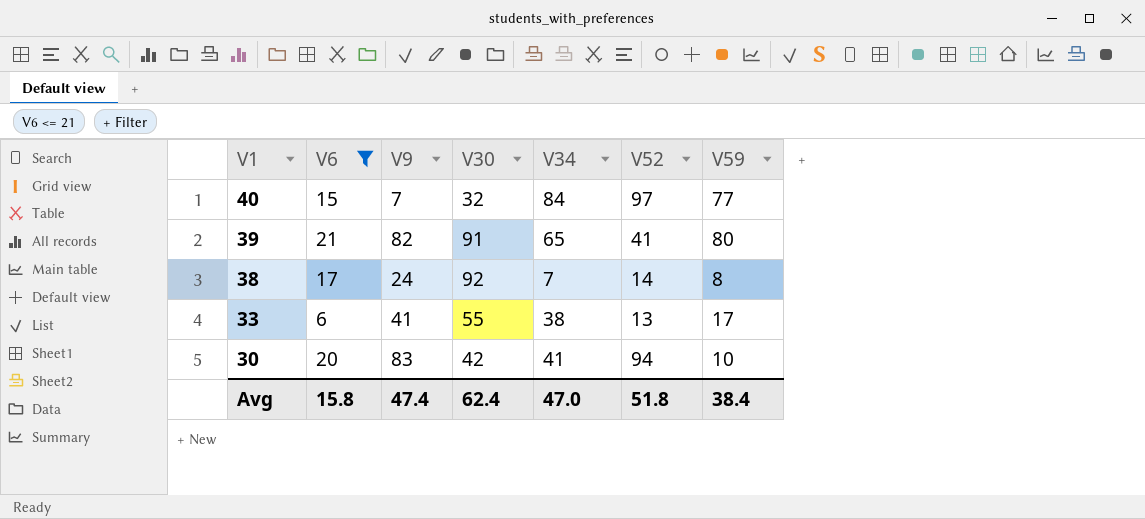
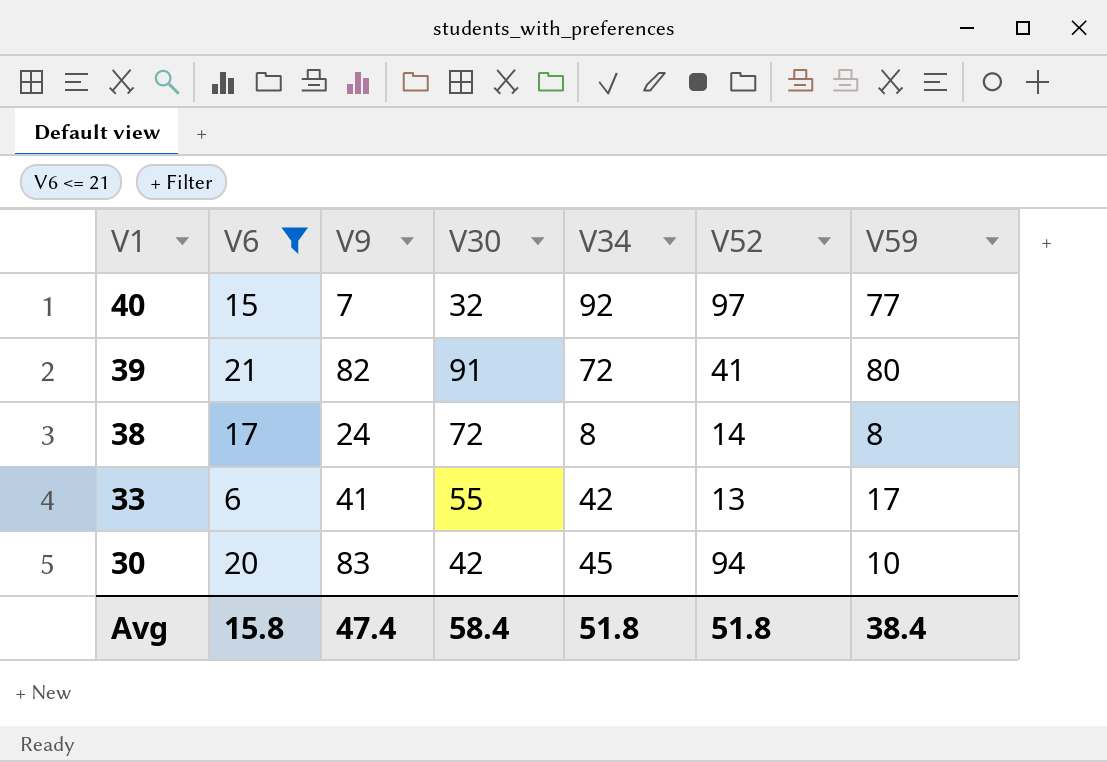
40 | V34: 84 -> 92
39 | V34: 65 -> 72
38 | V30: 92 -> 72
38 | V34: 7 -> 8
33 | V34: 38 -> 42
30 | V34: 41 -> 45
Avg | V30: 62.4 -> 58.4
Avg | V34: 47.0 -> 51.8

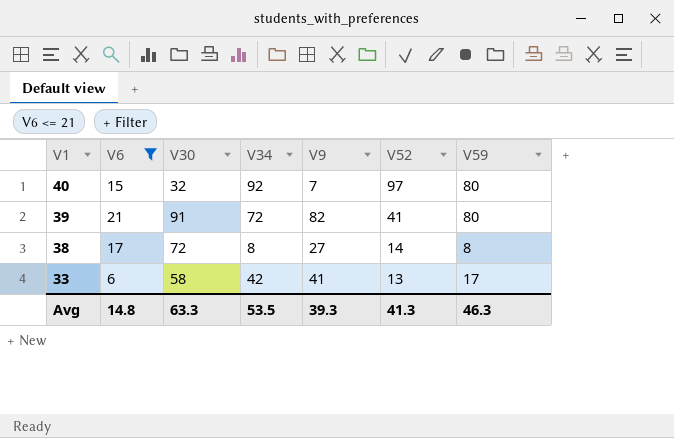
column V9 | position: 3 -> 5
row 30: 20 | 83 | 42 | 45 | 94 | 10 -> none
40 | V59: 77 -> 80
38 | V9: 24 -> 27
33 | V30: 55 -> 58
Avg | V6: 15.8 -> 14.8
Avg | V30: 58.4 -> 63.3
Avg | V34: 51.8 -> 53.5
Avg | V9: 47.4 -> 39.3
Avg | V52: 51.8 -> 41.3
Avg | V59: 38.4 -> 46.3

